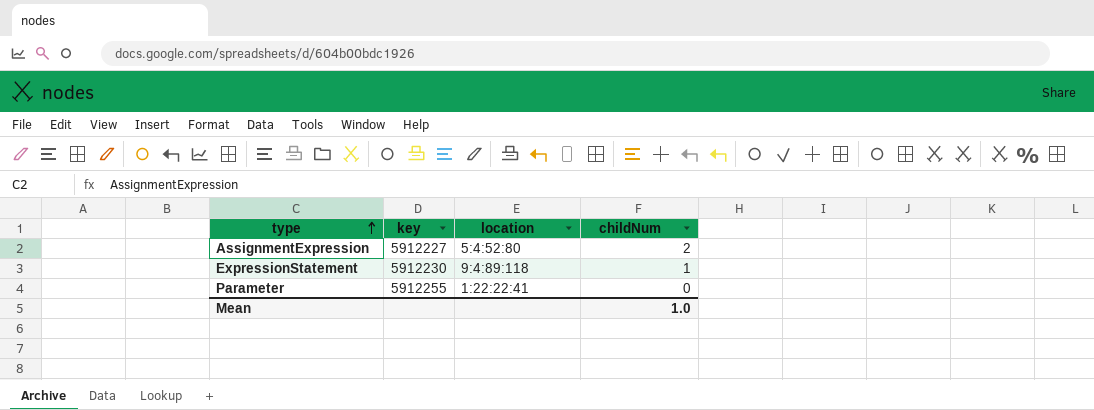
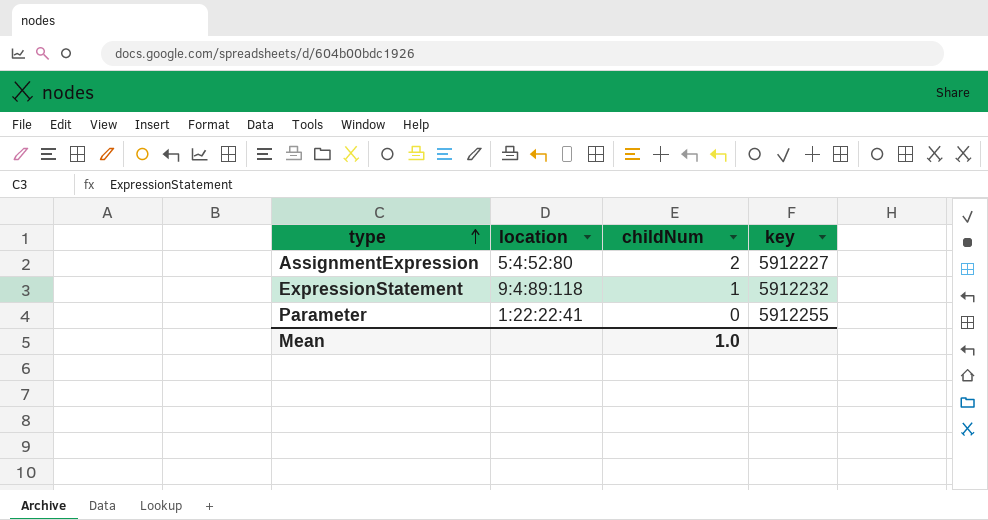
column key | position: 2 -> 4
ExpressionStatement | key: 5912230 -> 5912232

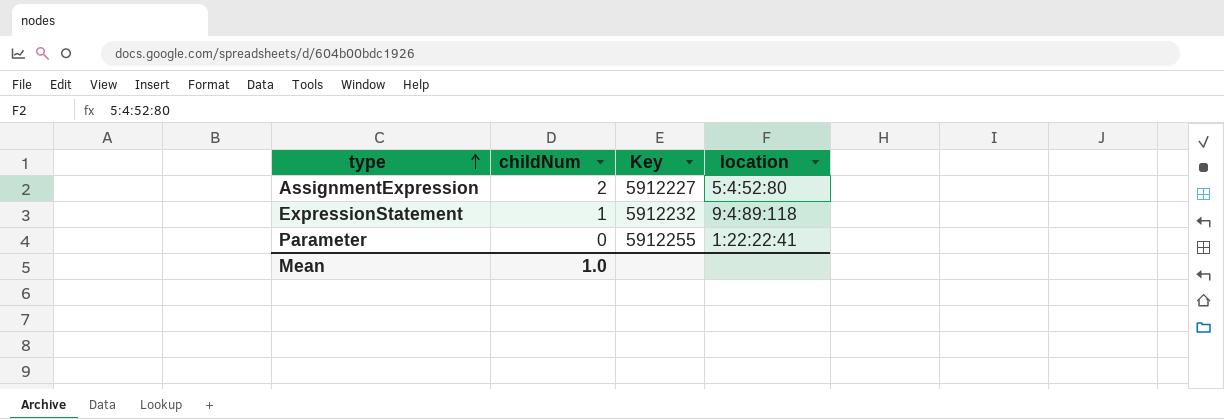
column name: key -> Key
column location | position: 2 -> 4

